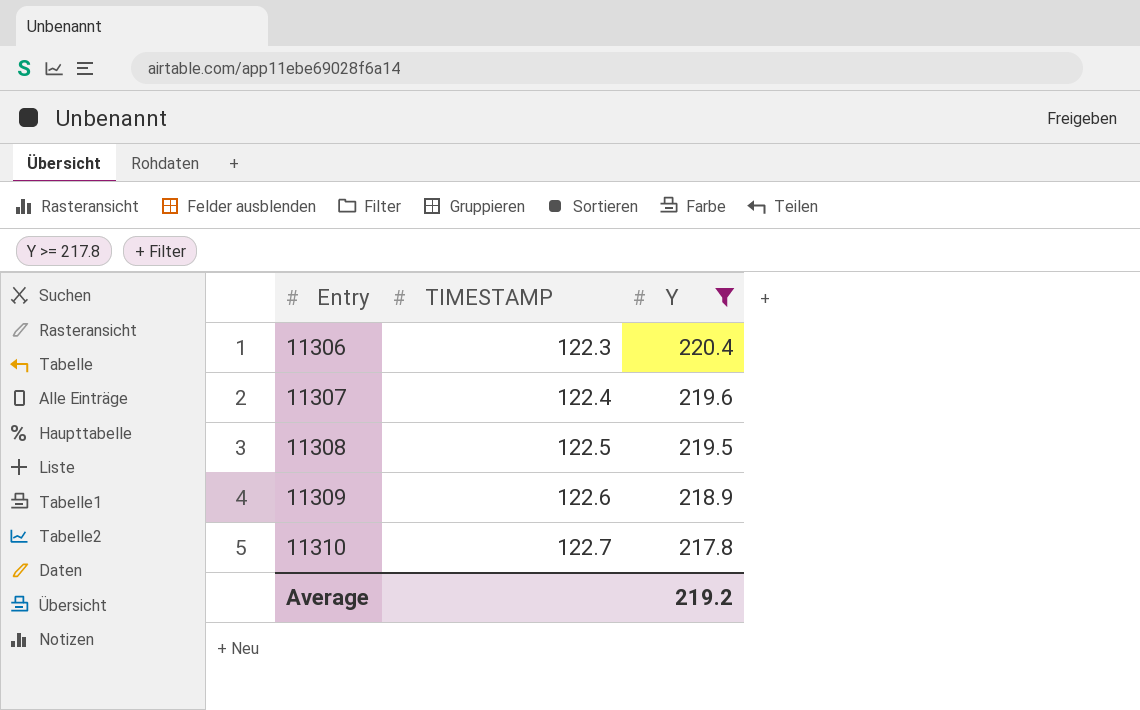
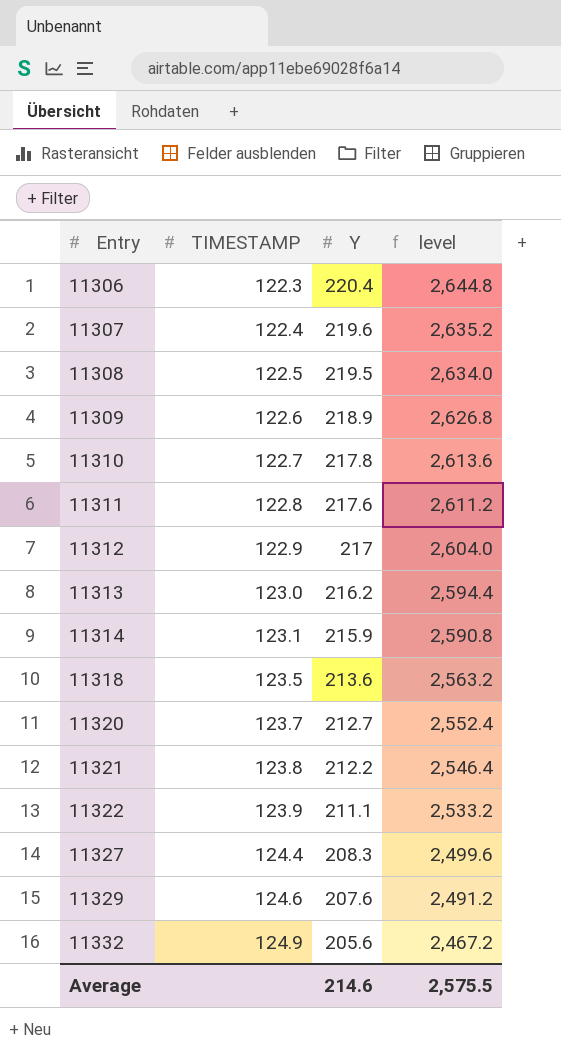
filter: Y >= 217.8 -> none
column level | formula: none -> [Y] * 12
Average | Y: 219.2 -> 214.6

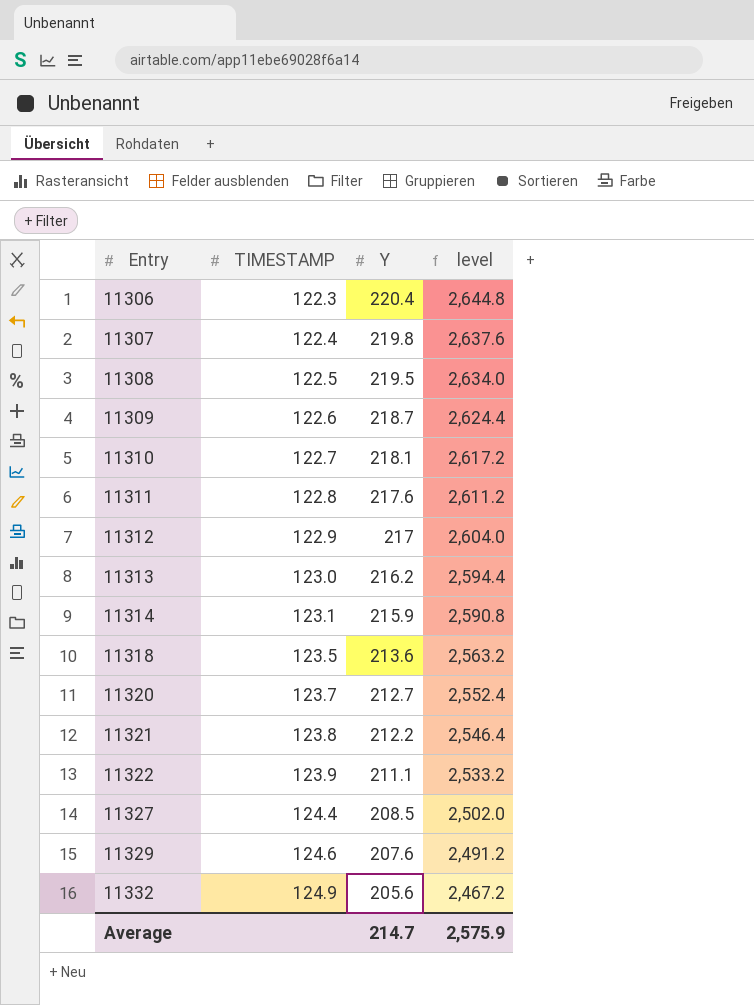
11307 | Y: 219.6 -> 219.8
11307 | level: 2,635.2 -> 2,637.6
11309 | Y: 218.9 -> 218.7
11309 | level: 2,626.8 -> 2,624.4
11310 | Y: 217.8 -> 218.1
11310 | level: 2,613.6 -> 2,617.2
11327 | Y: 208.3 -> 208.5
11327 | level: 2,499.6 -> 2,502.0
Average | Y: 214.6 -> 214.7
Average | level: 2,575.5 -> 2,575.9

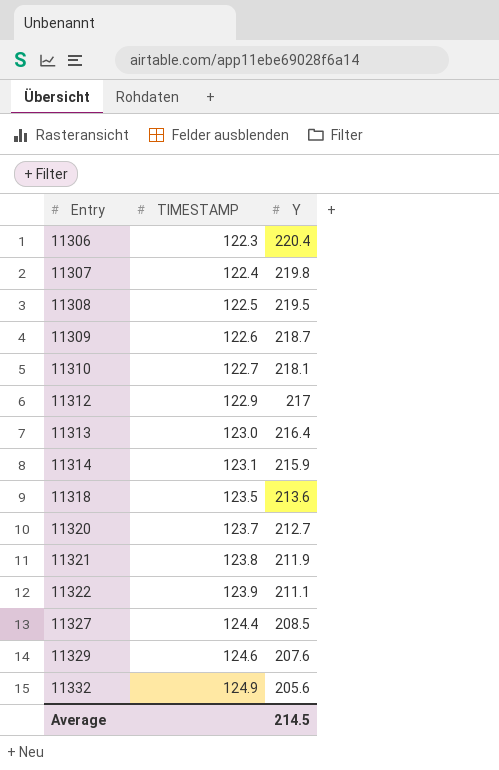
column level | formula: [Y] * 12 -> none
row 11311: 122.8 | 217.6 | 2,611.2 -> none
11313 | Y: 216.2 -> 216.4
11321 | Y: 212.2 -> 211.9
Average | Y: 214.7 -> 214.5

